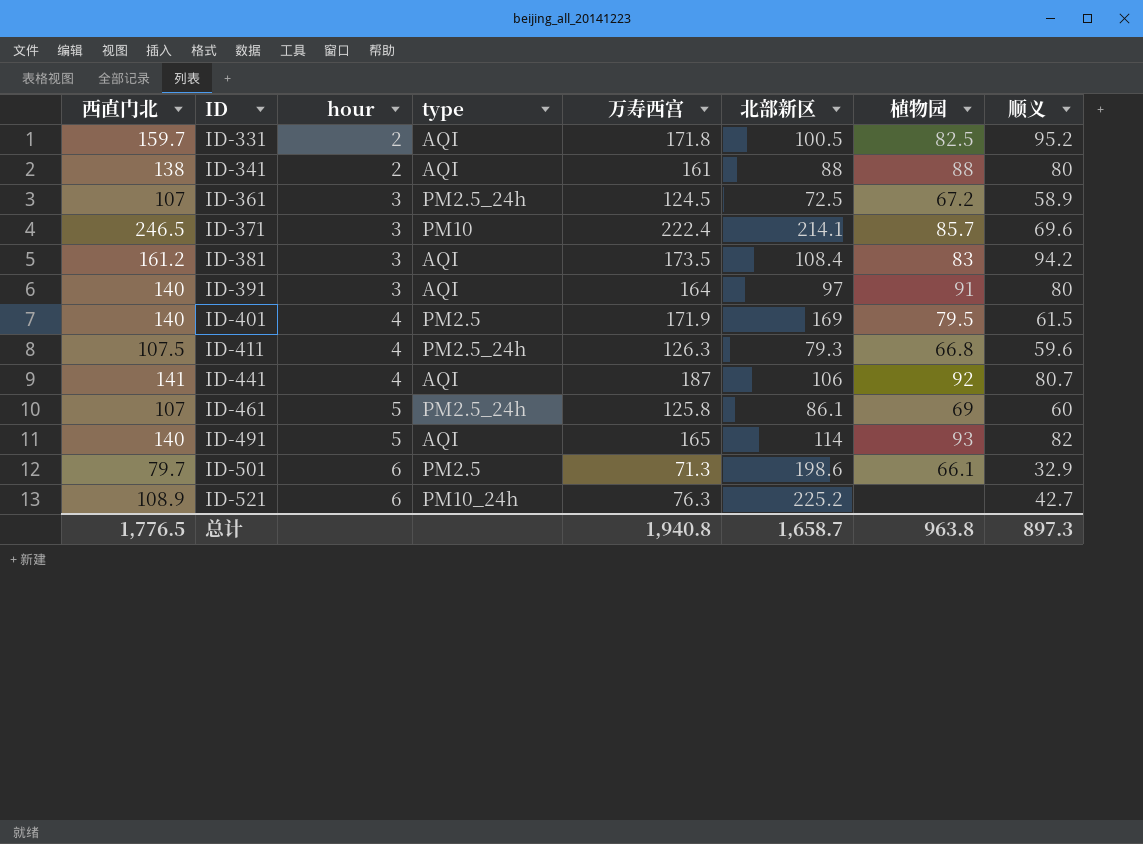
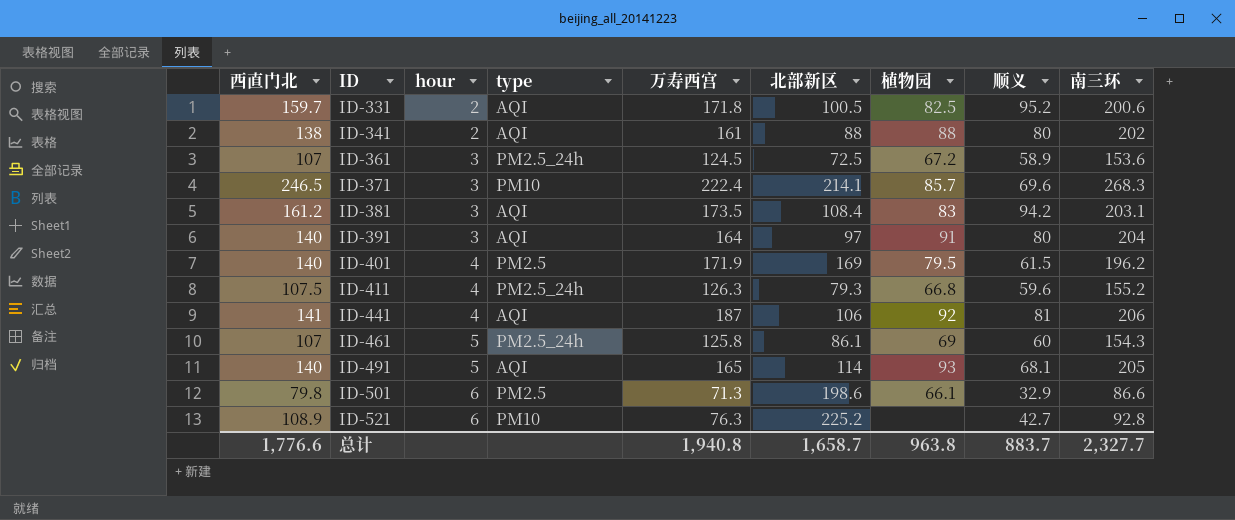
column 南三环 | position: none -> 9
ID-441 | 顺义: 80.7 -> 81
ID-491 | 顺义: 82 -> 68.1
ID-501 | 西直门北: 79.7 -> 79.8
ID-521 | type: PM10_24h -> PM10
总计 | 西直门北: 1,776.5 -> 1,776.6
总计 | 顺义: 897.3 -> 883.7

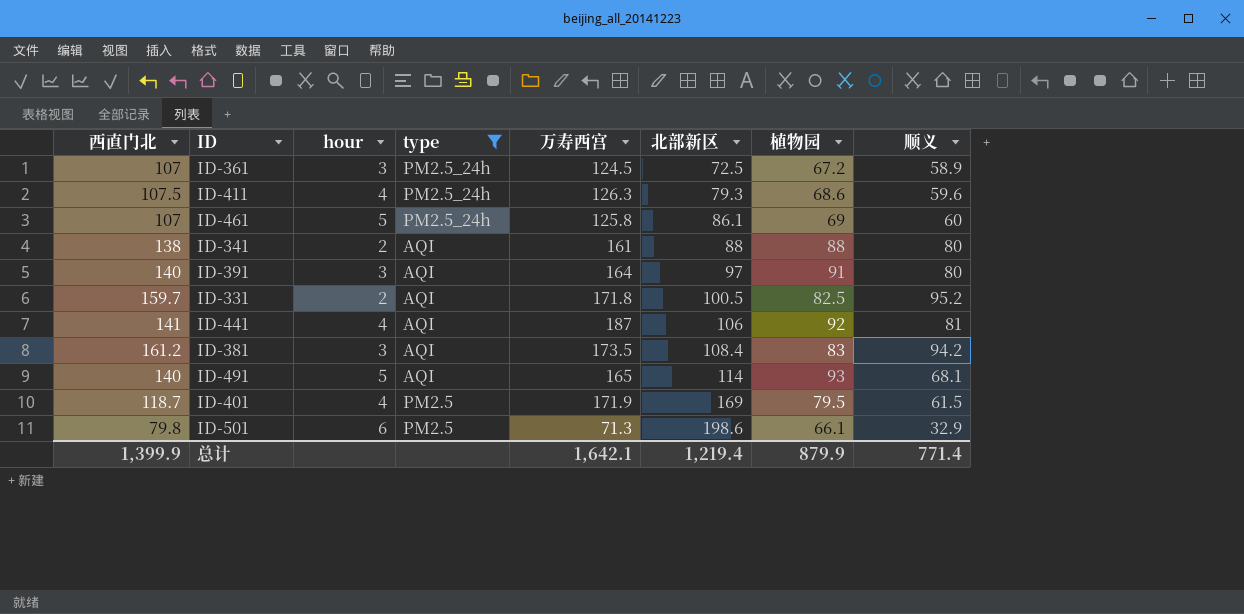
filter: none -> type != PM10
row order: ID ascending -> 北部新区 ascending
column 南三环 | position: 9 -> none
ID-411 | 植物园: 66.8 -> 68.6
ID-401 | 西直门北: 140 -> 118.7
总计 | 西直门北: 1,776.6 -> 1,399.9
总计 | 万寿西宫: 1,940.8 -> 1,642.1
总计 | 北部新区: 1,658.7 -> 1,219.4
总计 | 植物园: 963.8 -> 879.9
总计 | 顺义: 883.7 -> 771.4

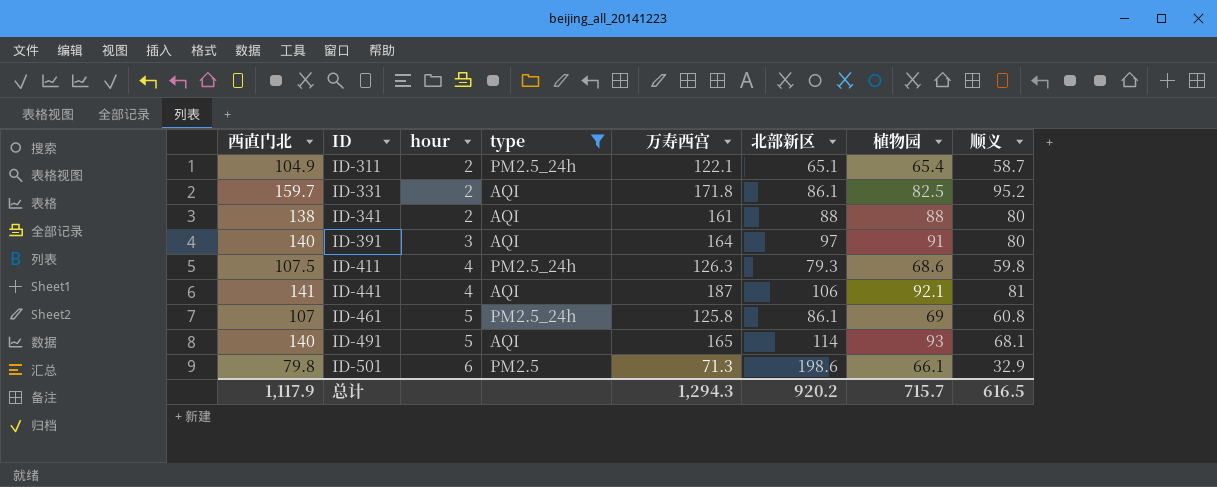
row order: 北部新区 ascending -> ID ascending
row ID-361: 107 | 3 | PM2.5_24h | 124.5 | 72.5 | 67.2 | 58.9 -> none
row ID-381: 161.2 | 3 | AQI | 173.5 | 108.4 | 83 | 94.2 -> none
row ID-401: 118.7 | 4 | PM2.5 | 171.9 | 169 | 79.5 | 61.5 -> none
row ID-311: none -> 104.9 | 2 | PM2.5_24h | 122.1 | 65.1 | 65.4 | 58.7
ID-331 | 北部新区: 100.5 -> 86.1
ID-411 | 顺义: 59.6 -> 59.8
ID-441 | 植物园: 92 -> 92.1
ID-461 | 顺义: 60 -> 60.8
总计 | 西直门北: 1,399.9 -> 1,117.9
总计 | 万寿西宫: 1,642.1 -> 1,294.3
总计 | 北部新区: 1,219.4 -> 920.2
总计 | 植物园: 879.9 -> 715.7
总计 | 顺义: 771.4 -> 616.5

